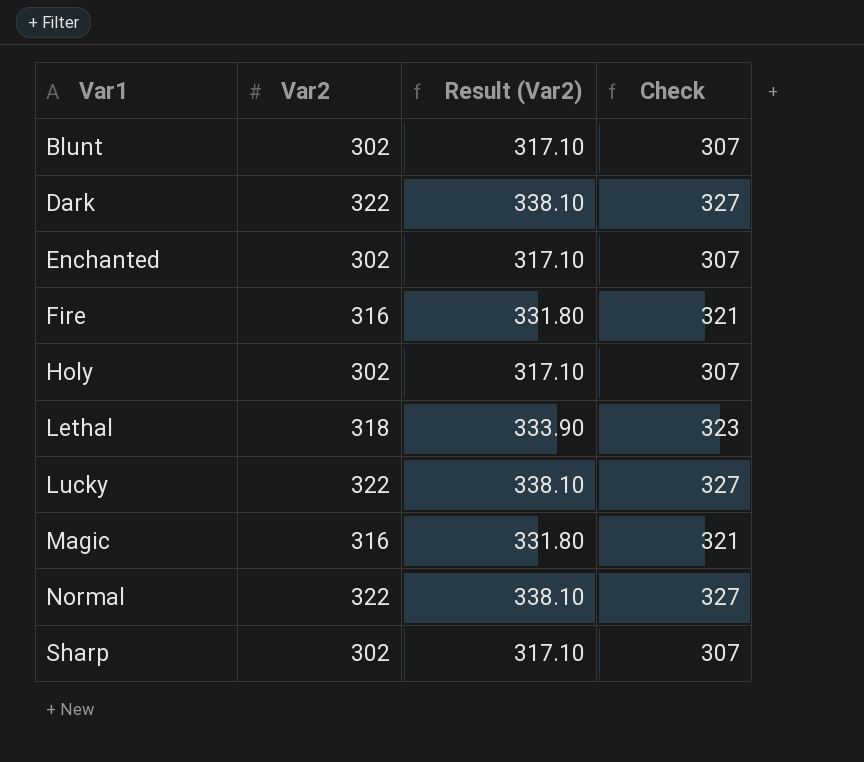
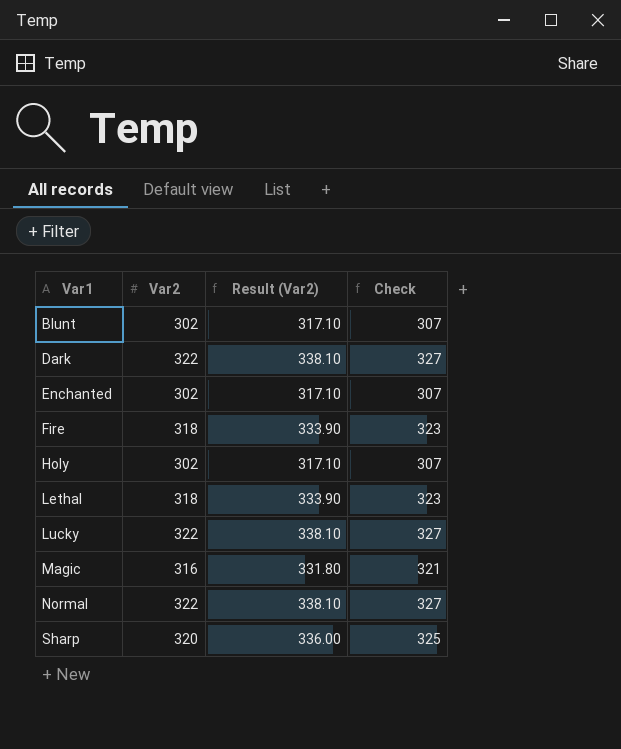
Fire | Var2: 316 -> 318
Fire | Result (Var2): 331.80 -> 333.90
Fire | Check: 321 -> 323
Sharp | Var2: 302 -> 320
Sharp | Result (Var2): 317.10 -> 336.00
Sharp | Check: 307 -> 325

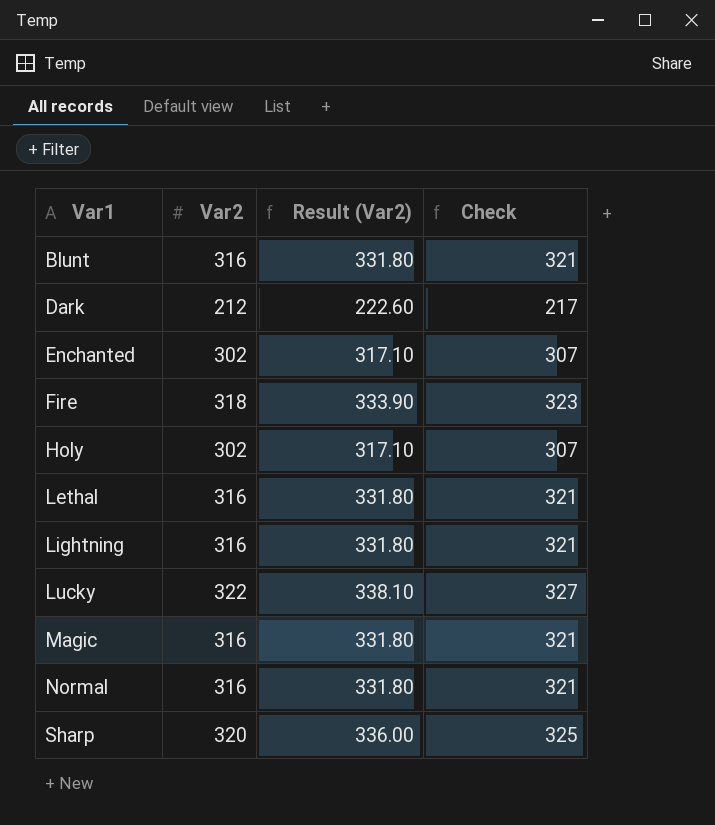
Blunt | Var2: 302 -> 316
Blunt | Result (Var2): 317.10 -> 331.80
Blunt | Check: 307 -> 321
Dark | Var2: 322 -> 212
Dark | Result (Var2): 338.10 -> 222.60
Dark | Check: 327 -> 217
Lethal | Var2: 318 -> 316
Lethal | Result (Var2): 333.90 -> 331.80
Lethal | Check: 323 -> 321
row Lightning: none -> 316 | 331.80 | 321
Normal | Var2: 322 -> 316
Normal | Result (Var2): 338.10 -> 331.80
Normal | Check: 327 -> 321

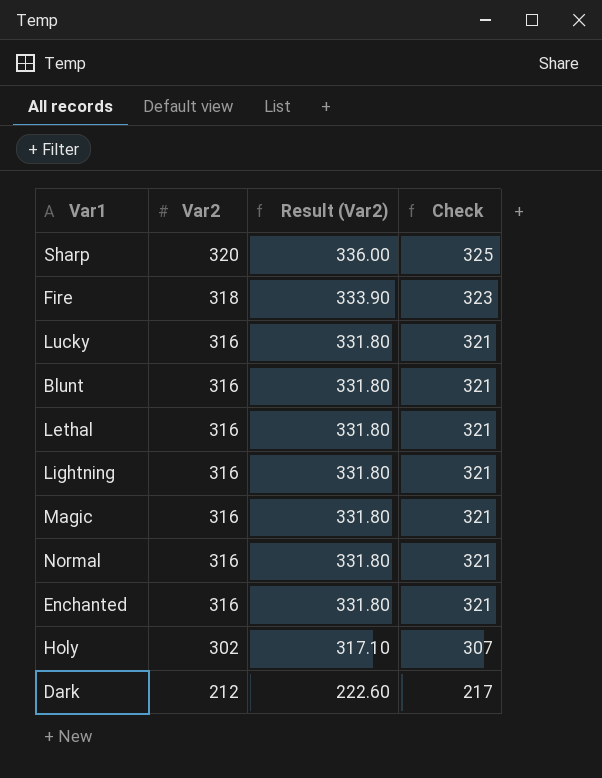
row order: Var1 ascending -> Var2 descending
Lucky | Var2: 322 -> 316
Lucky | Result (Var2): 338.10 -> 331.80
Lucky | Check: 327 -> 321
Enchanted | Var2: 302 -> 316
Enchanted | Result (Var2): 317.10 -> 331.80
Enchanted | Check: 307 -> 321

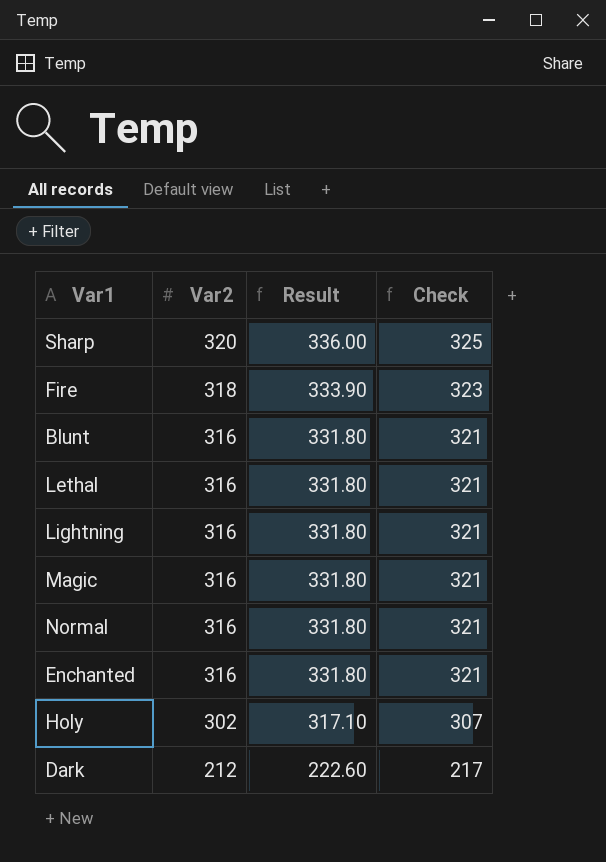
column name: Result (Var2) -> Result
row Lucky: 316 | 331.80 | 321 -> none

